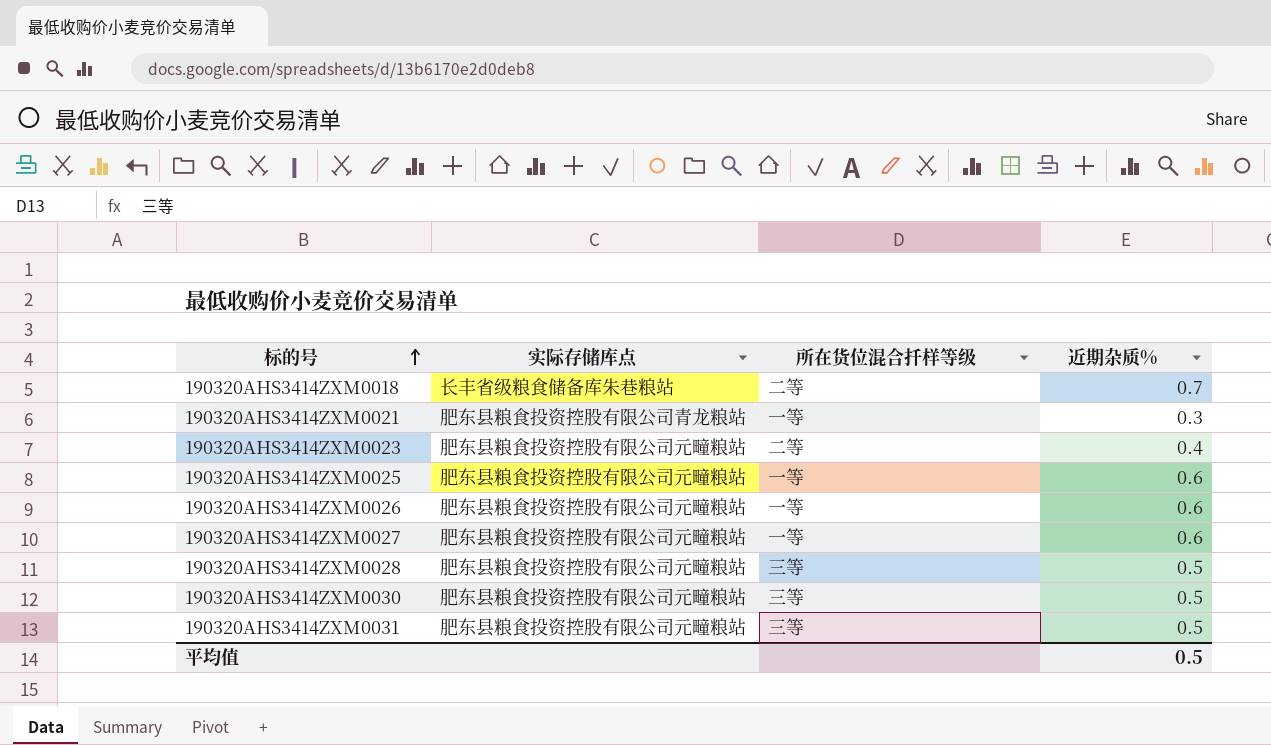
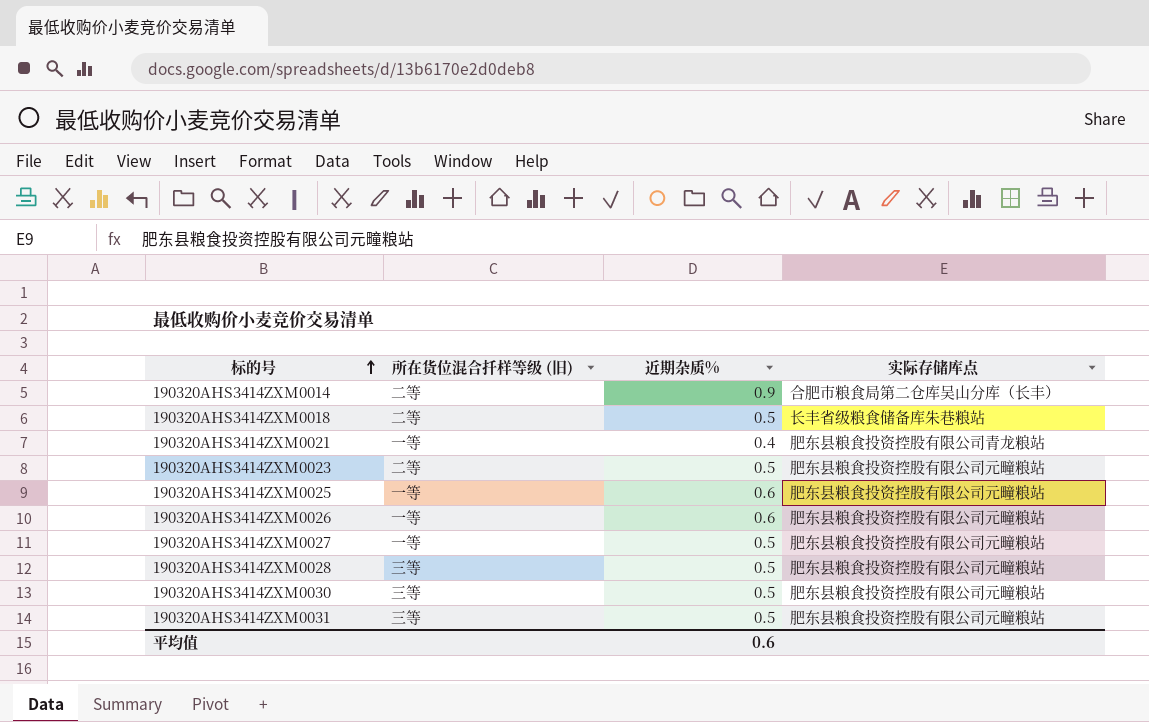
column name: 所在货位混合扦样等级 -> 所在货位混合扦样等级 (旧)
column 实际存储库点 | position: 2 -> 4
row 190320AHS3414ZXM0014: none -> 二等 | 0.9 | 合肥市粮食局第二仓库吴山分库（长丰）
190320AHS3414ZXM0018 | 近期杂质%: 0.7 -> 0.5
190320AHS3414ZXM0021 | 近期杂质%: 0.3 -> 0.4
190320AHS3414ZXM0023 | 近期杂质%: 0.4 -> 0.5
190320AHS3414ZXM0027 | 近期杂质%: 0.6 -> 0.5
平均值 | 近期杂质%: 0.5 -> 0.6

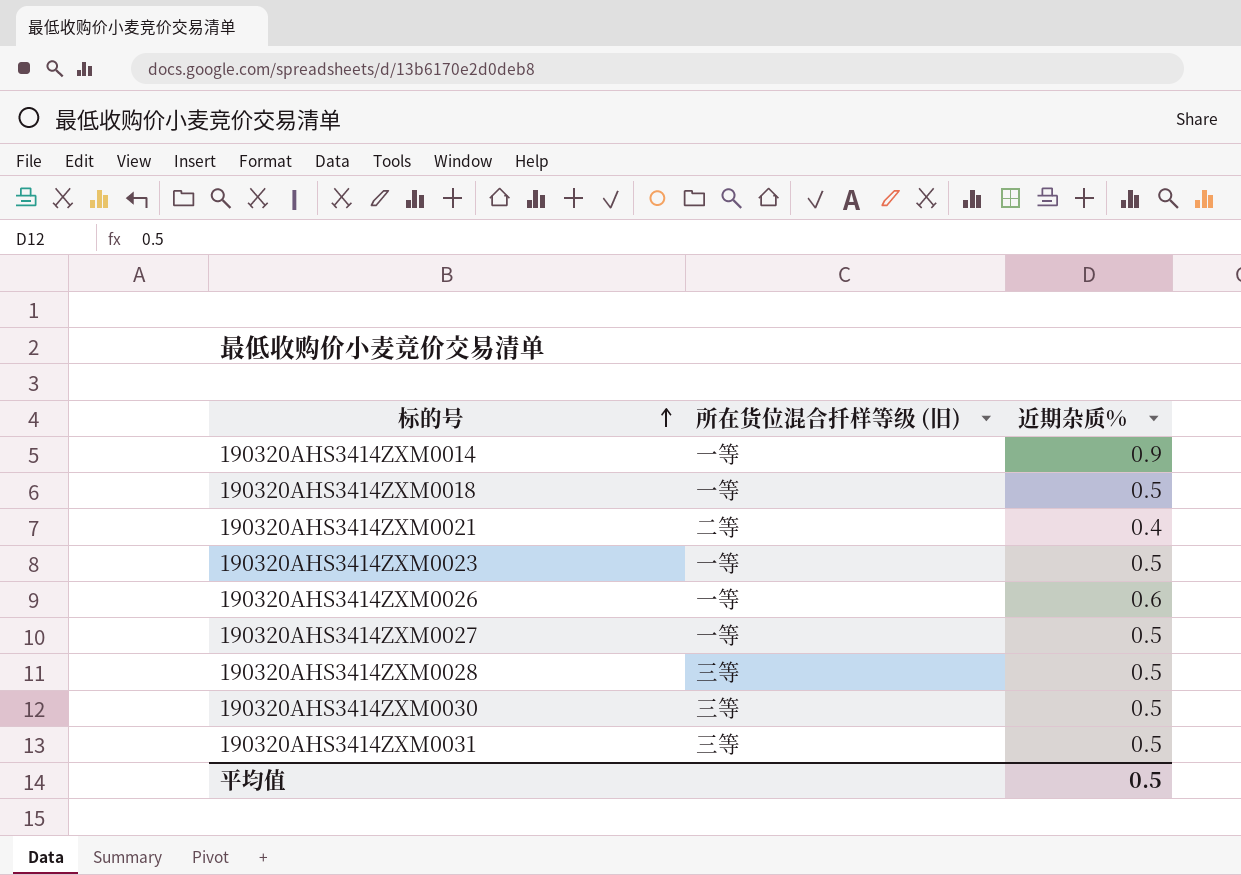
column 实际存储库点 | position: 4 -> none
row 190320AHS3414ZXM0025: 一等 | 0.6 | 肥东县粮食投资控股有限公司元疃粮站 -> none
190320AHS3414ZXM0014 | 所在货位混合扦样等级 (旧): 二等 -> 一等
190320AHS3414ZXM0018 | 所在货位混合扦样等级 (旧): 二等 -> 一等
190320AHS3414ZXM0021 | 所在货位混合扦样等级 (旧): 一等 -> 二等
190320AHS3414ZXM0023 | 所在货位混合扦样等级 (旧): 二等 -> 一等
平均值 | 近期杂质%: 0.6 -> 0.5

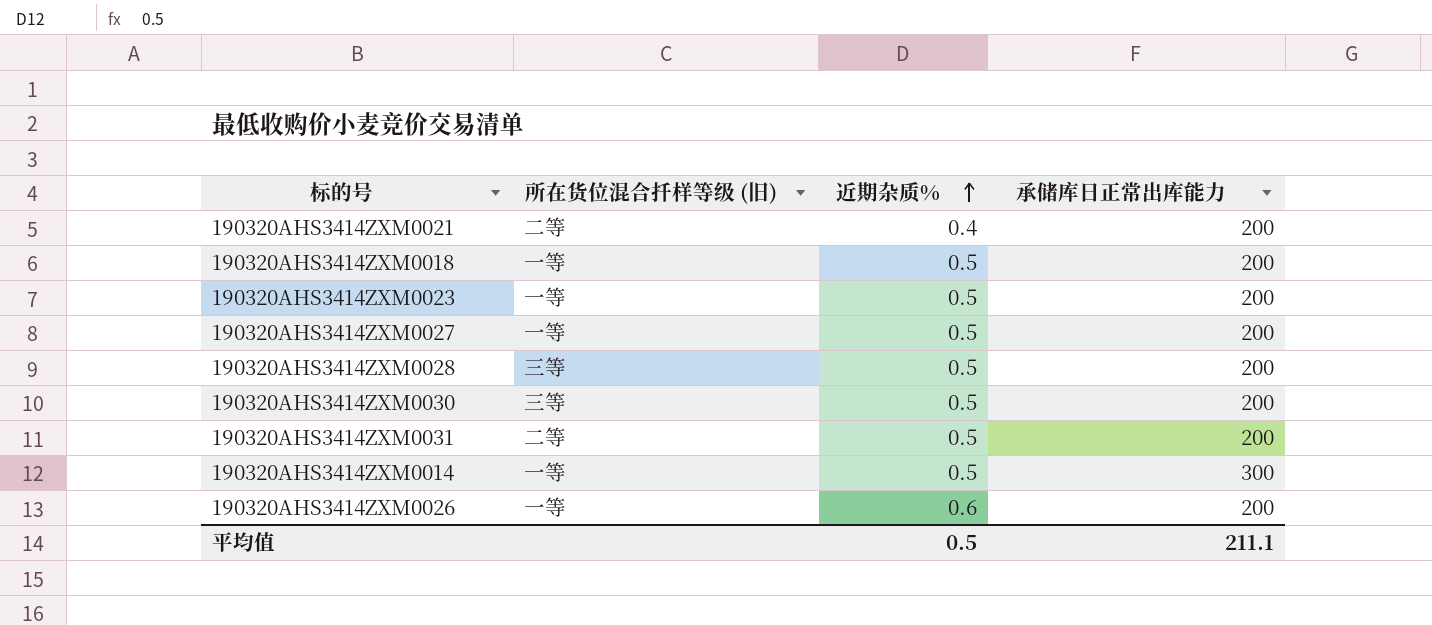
row order: 标的号 ascending -> 近期杂质% ascending
column 承储库日正常出库能力 | position: none -> 4
190320AHS3414ZXM0031 | 所在货位混合扦样等级 (旧): 三等 -> 二等
190320AHS3414ZXM0014 | 近期杂质%: 0.9 -> 0.5

